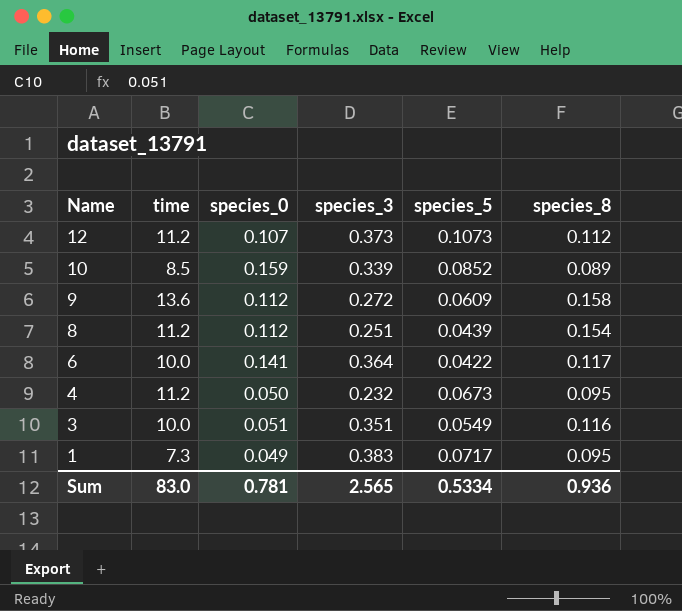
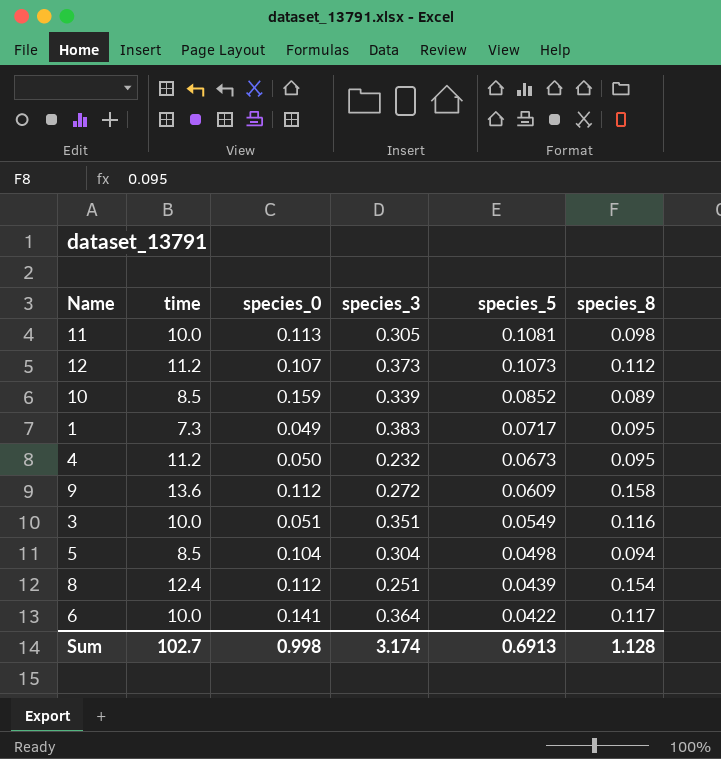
row order: Name descending -> species_5 descending
row 11: none -> 10.0 | 0.113 | 0.305 | 0.1081 | 0.098
row 5: none -> 8.5 | 0.104 | 0.304 | 0.0498 | 0.094
8 | time: 11.2 -> 12.4
Sum | time: 83.0 -> 102.7
Sum | species_0: 0.781 -> 0.998
Sum | species_3: 2.565 -> 3.174
Sum | species_5: 0.5334 -> 0.6913
Sum | species_8: 0.936 -> 1.128

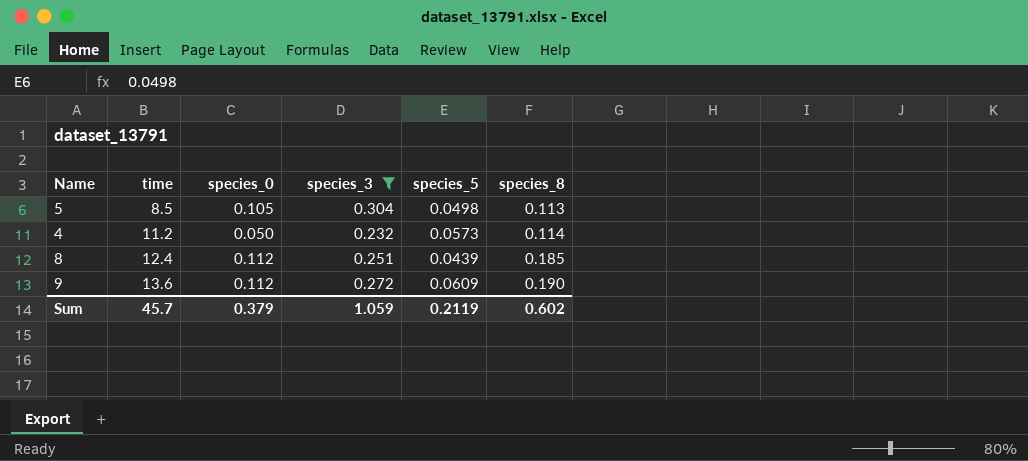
filter: none -> species_3 <= 0.304
row order: species_5 descending -> time ascending
5 | species_0: 0.104 -> 0.105
5 | species_8: 0.094 -> 0.113
4 | species_5: 0.0673 -> 0.0573
4 | species_8: 0.095 -> 0.114
8 | species_8: 0.154 -> 0.185
9 | species_8: 0.158 -> 0.190
Sum | time: 102.7 -> 45.7
Sum | species_0: 0.998 -> 0.379
Sum | species_3: 3.174 -> 1.059
Sum | species_5: 0.6913 -> 0.2119
Sum | species_8: 1.128 -> 0.602

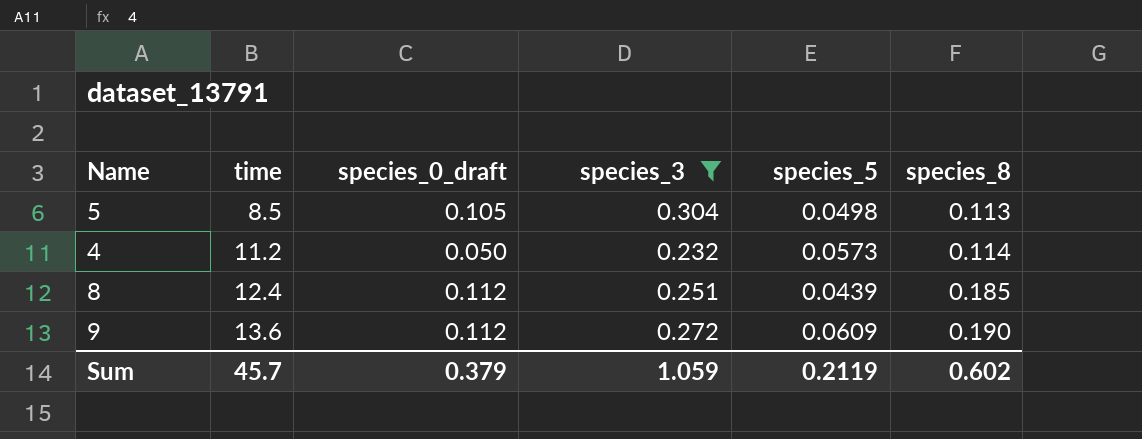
column name: species_0 -> species_0_draft

